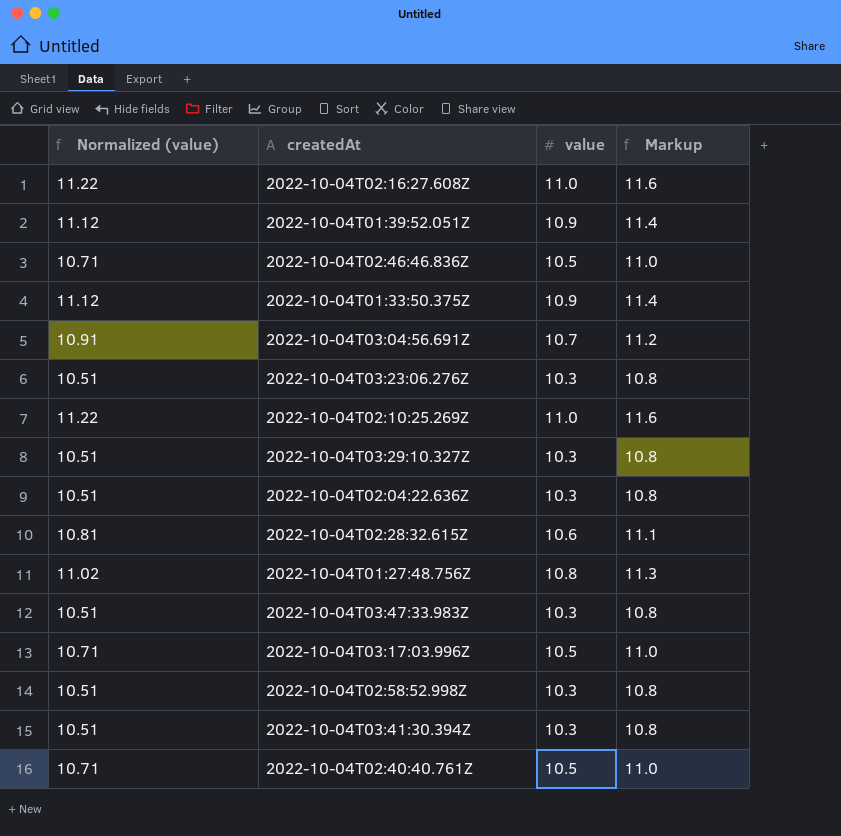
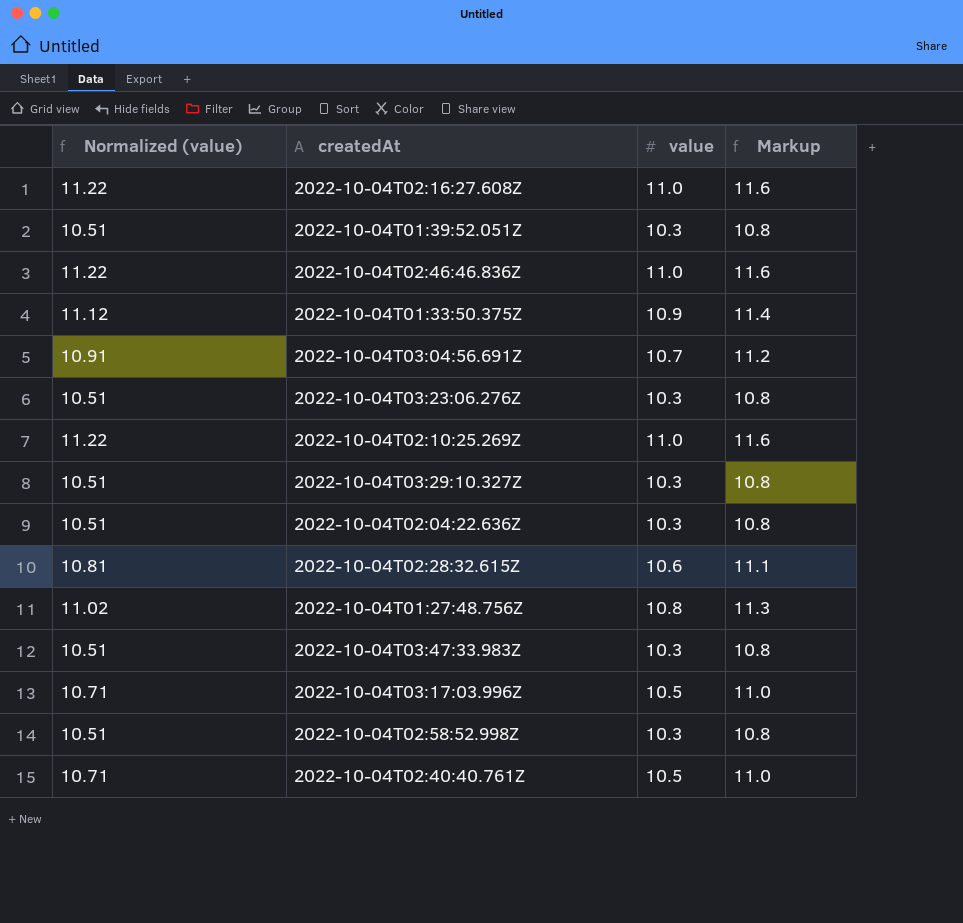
row 2022-10-04T03:41:30.394Z: 10.51 | 10.3 | 10.8 -> none
2022-10-04T01:39:52.051Z | Normalized (value): 11.12 -> 10.51
2022-10-04T01:39:52.051Z | value: 10.9 -> 10.3
2022-10-04T01:39:52.051Z | Markup: 11.4 -> 10.8
2022-10-04T02:46:46.836Z | Normalized (value): 10.71 -> 11.22
2022-10-04T02:46:46.836Z | value: 10.5 -> 11.0
2022-10-04T02:46:46.836Z | Markup: 11.0 -> 11.6

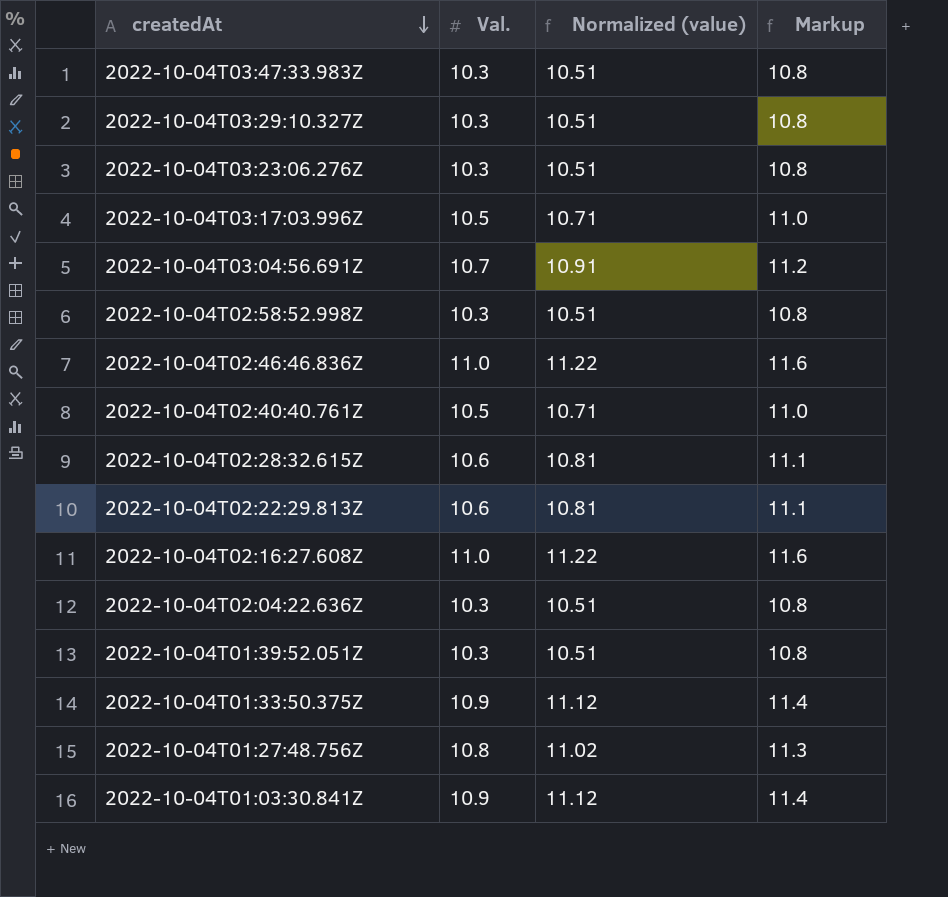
row order: none -> createdAt descending
column name: value -> Val.
column Normalized (value) | position: 1 -> 3
row 2022-10-04T02:10:25.269Z: 11.22 | 11.0 | 11.6 -> none
row 2022-10-04T02:22:29.813Z: none -> 10.6 | 10.81 | 11.1
row 2022-10-04T01:03:30.841Z: none -> 10.9 | 11.12 | 11.4

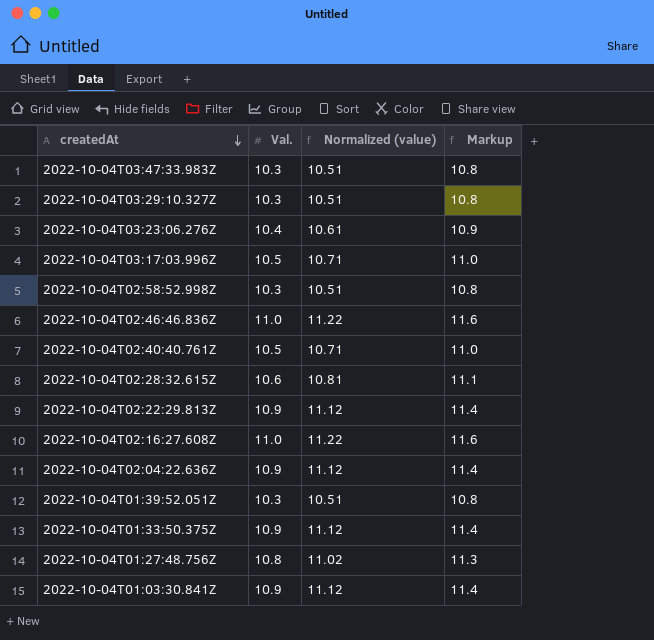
row 2022-10-04T03:04:56.691Z: 10.7 | 10.91 | 11.2 -> none
2022-10-04T03:23:06.276Z | Val.: 10.3 -> 10.4
2022-10-04T03:23:06.276Z | Normalized (value): 10.51 -> 10.61
2022-10-04T03:23:06.276Z | Markup: 10.8 -> 10.9
2022-10-04T02:22:29.813Z | Val.: 10.6 -> 10.9
2022-10-04T02:22:29.813Z | Normalized (value): 10.81 -> 11.12
2022-10-04T02:22:29.813Z | Markup: 11.1 -> 11.4
2022-10-04T02:04:22.636Z | Val.: 10.3 -> 10.9
2022-10-04T02:04:22.636Z | Normalized (value): 10.51 -> 11.12
2022-10-04T02:04:22.636Z | Markup: 10.8 -> 11.4

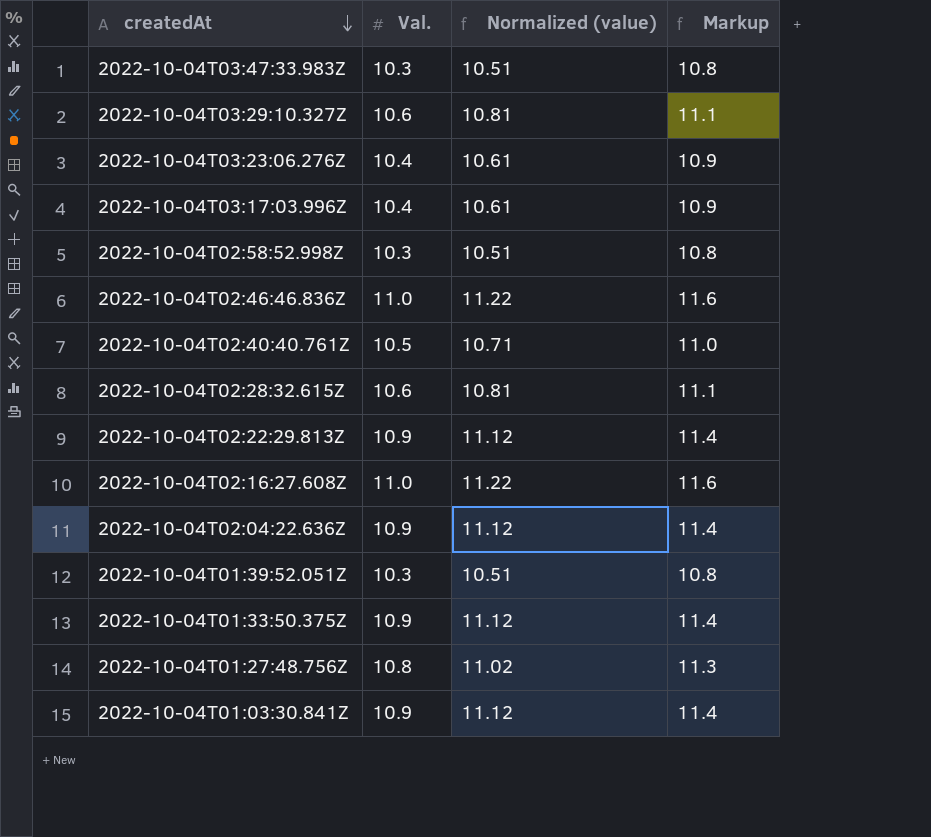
2022-10-04T03:29:10.327Z | Val.: 10.3 -> 10.6
2022-10-04T03:29:10.327Z | Normalized (value): 10.51 -> 10.81
2022-10-04T03:29:10.327Z | Markup: 10.8 -> 11.1
2022-10-04T03:17:03.996Z | Val.: 10.5 -> 10.4
2022-10-04T03:17:03.996Z | Normalized (value): 10.71 -> 10.61
2022-10-04T03:17:03.996Z | Markup: 11.0 -> 10.9

